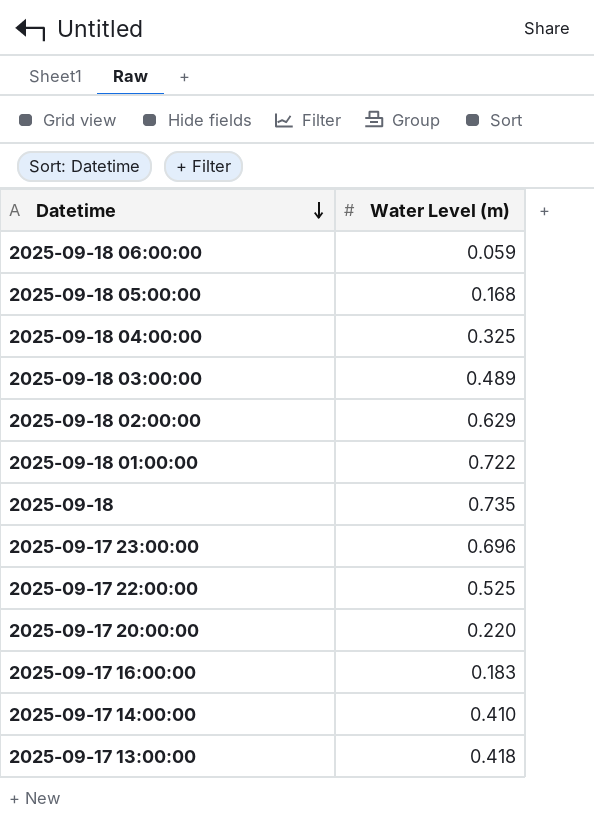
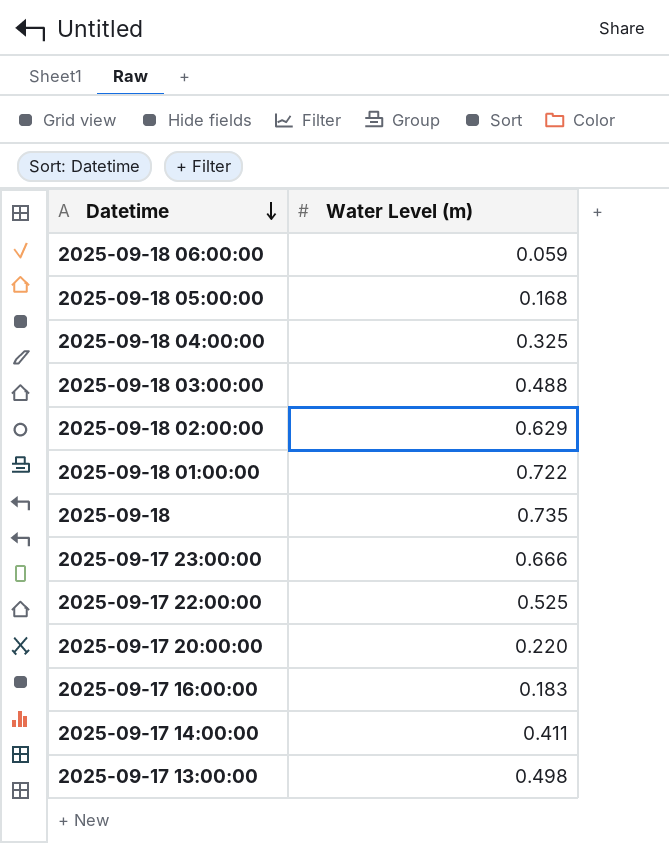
2025-09-18 03:00:00 | Water Level (m): 0.489 -> 0.488
2025-09-17 23:00:00 | Water Level (m): 0.696 -> 0.666
2025-09-17 14:00:00 | Water Level (m): 0.410 -> 0.411
2025-09-17 13:00:00 | Water Level (m): 0.418 -> 0.498

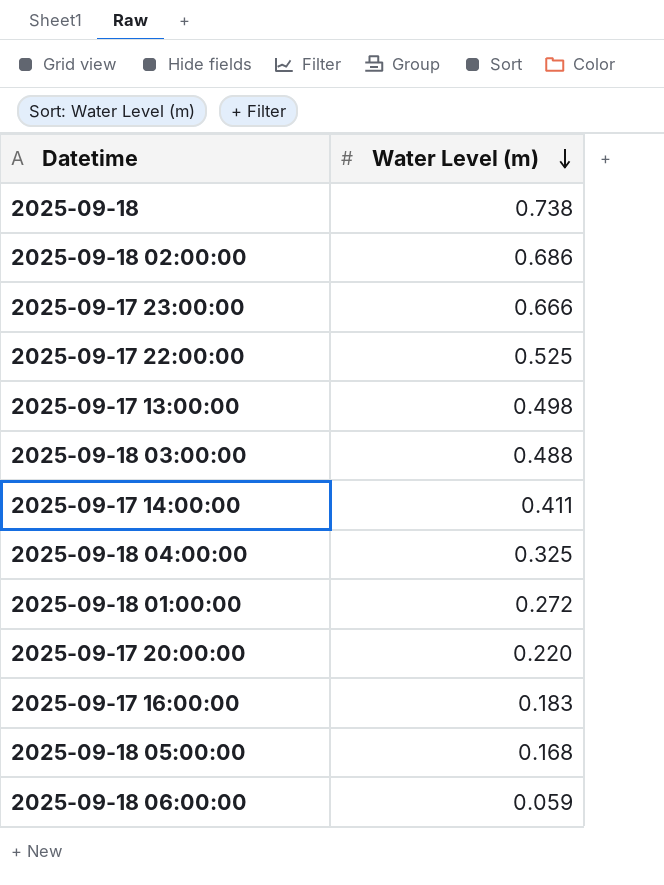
row order: Datetime descending -> Water Level (m) descending
2025-09-18 | Water Level (m): 0.735 -> 0.738
2025-09-18 02:00:00 | Water Level (m): 0.629 -> 0.686
2025-09-18 01:00:00 | Water Level (m): 0.722 -> 0.272

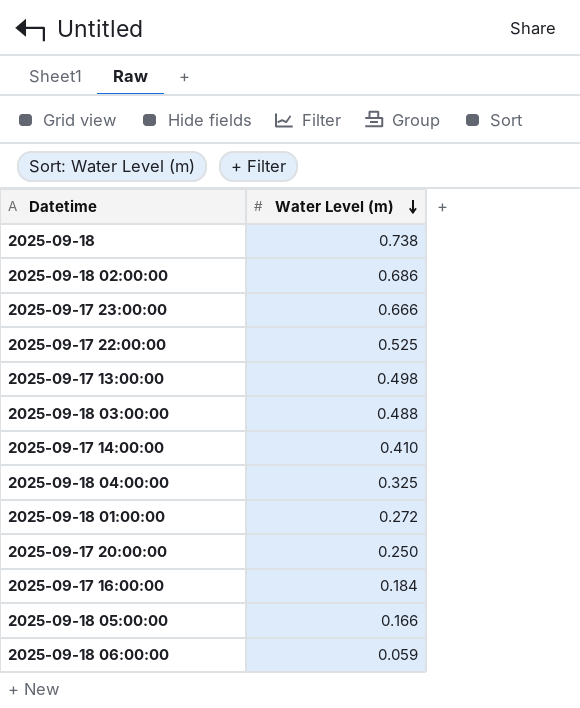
2025-09-17 14:00:00 | Water Level (m): 0.411 -> 0.410
2025-09-17 20:00:00 | Water Level (m): 0.220 -> 0.250
2025-09-17 16:00:00 | Water Level (m): 0.183 -> 0.184
2025-09-18 05:00:00 | Water Level (m): 0.168 -> 0.166

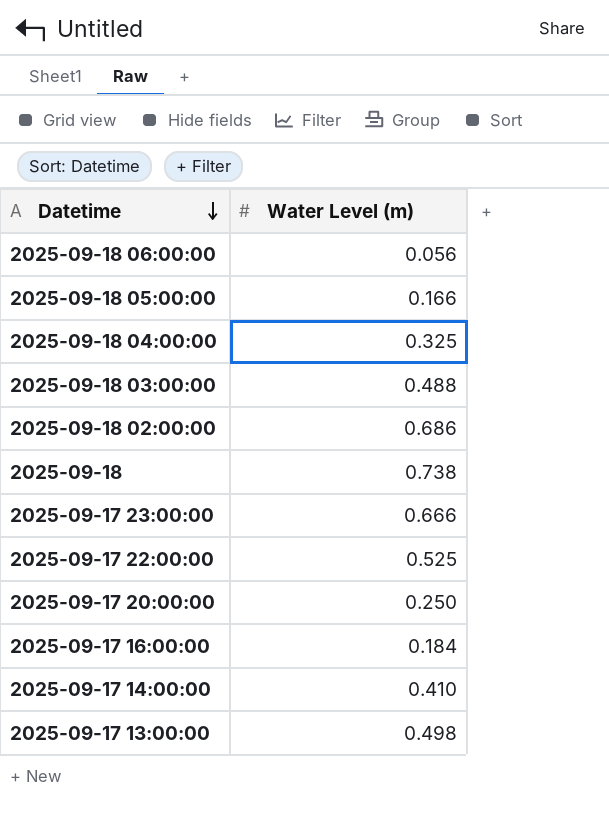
row order: Water Level (m) descending -> Datetime descending
row 2025-09-18 01:00:00: 0.272 -> none
2025-09-18 06:00:00 | Water Level (m): 0.059 -> 0.056

